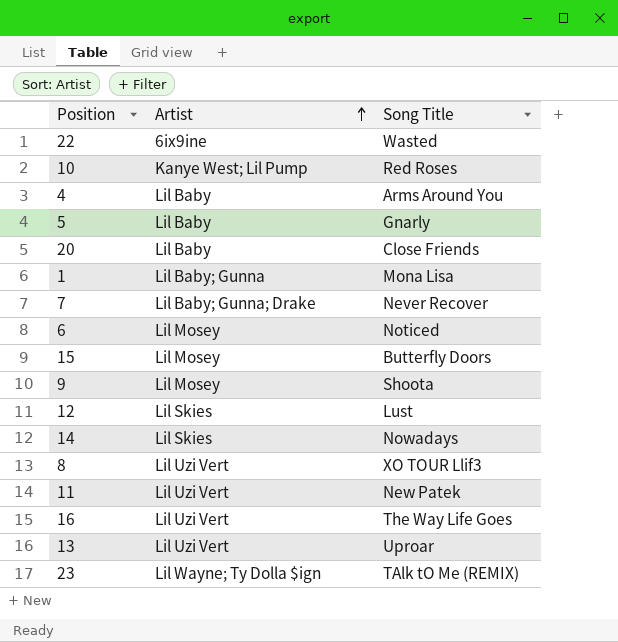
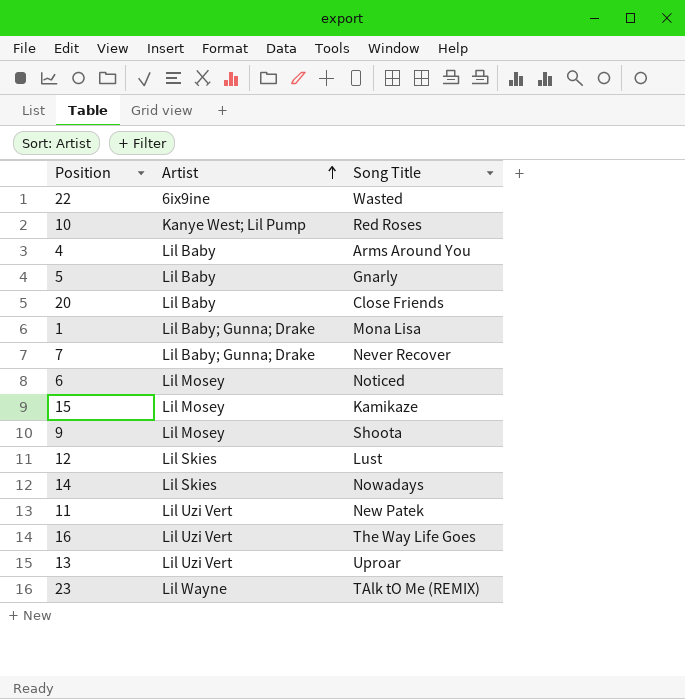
row 8: Lil Uzi Vert | XO TOUR Llif3 -> none
1 | Artist: Lil Baby; Gunna -> Lil Baby; Gunna; Drake
15 | Song Title: Butterfly Doors -> Kamikaze
23 | Artist: Lil Wayne; Ty Dolla $ign -> Lil Wayne

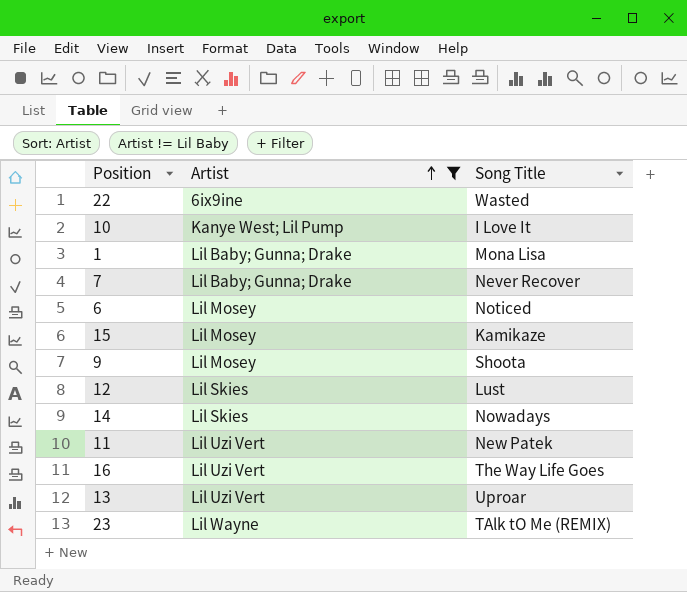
filter: none -> Artist != Lil Baby
10 | Song Title: Red Roses -> I Love It

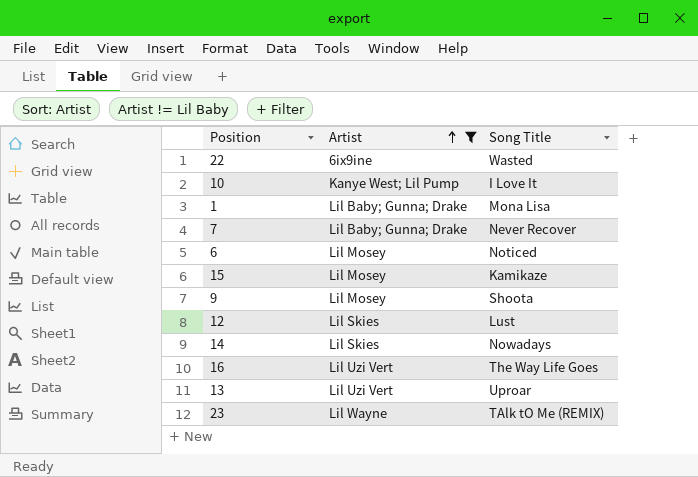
row 11: Lil Uzi Vert | New Patek -> none

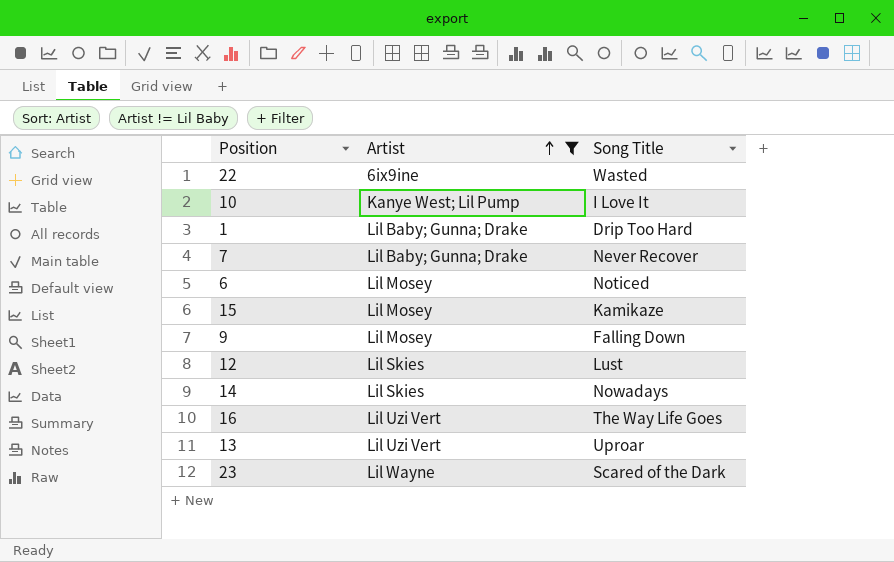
1 | Song Title: Mona Lisa -> Drip Too Hard
9 | Song Title: Shoota -> Falling Down
23 | Song Title: TAlk tO Me (REMIX) -> Scared of the Dark

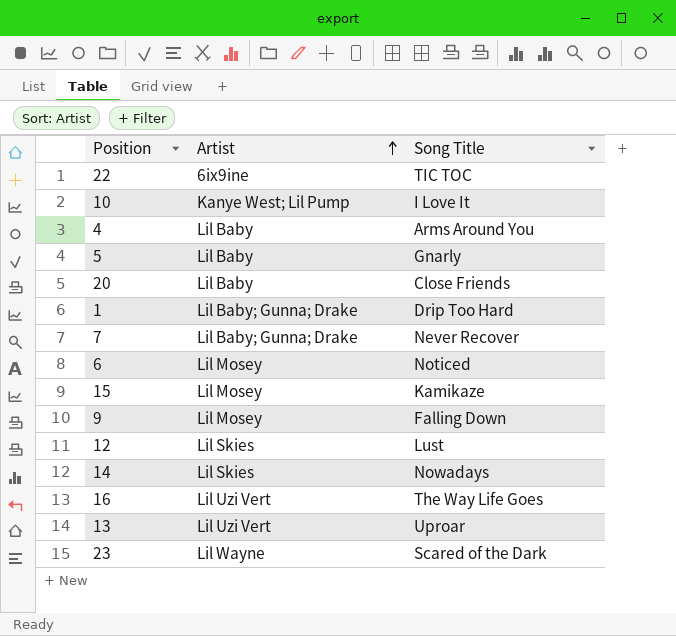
filter: Artist != Lil Baby -> none
22 | Song Title: Wasted -> TIC TOC

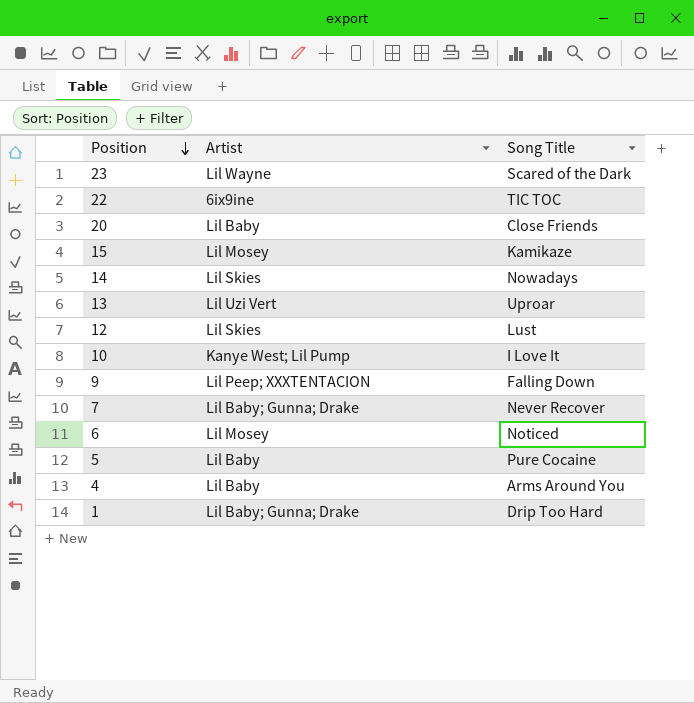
row order: Artist ascending -> Position descending
row 16: Lil Uzi Vert | The Way Life Goes -> none
9 | Artist: Lil Mosey -> Lil Peep; XXXTENTACION
5 | Song Title: Gnarly -> Pure Cocaine

